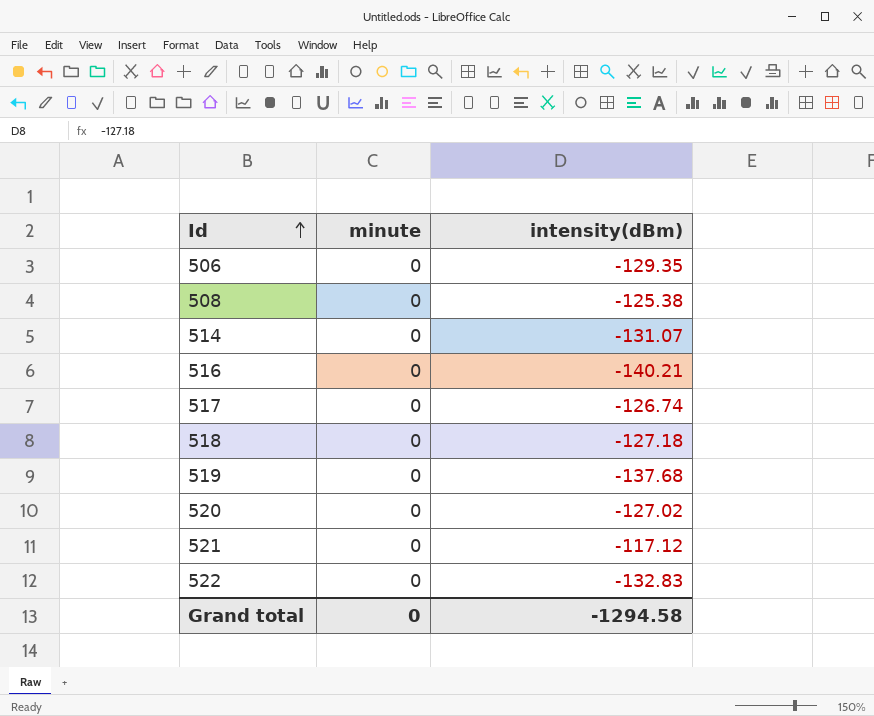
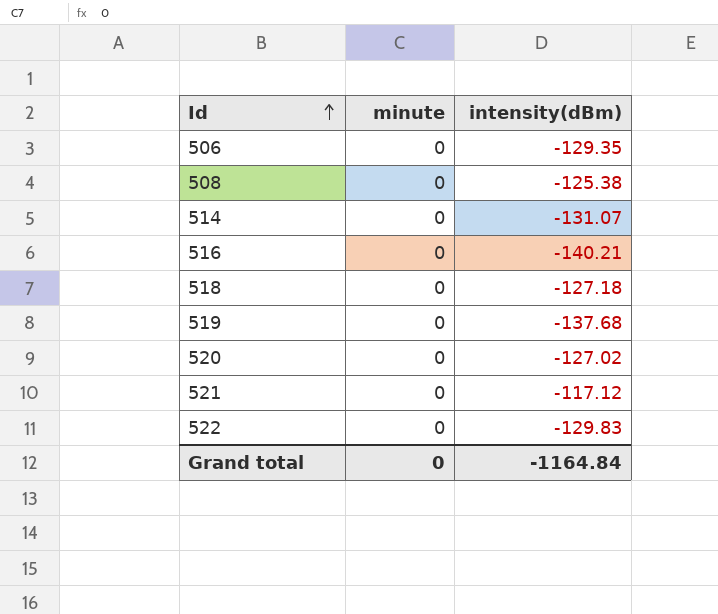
row 517: 0 | -126.74 -> none
522 | intensity(dBm): -132.83 -> -129.83
Grand total | intensity(dBm): -1294.58 -> -1164.84

